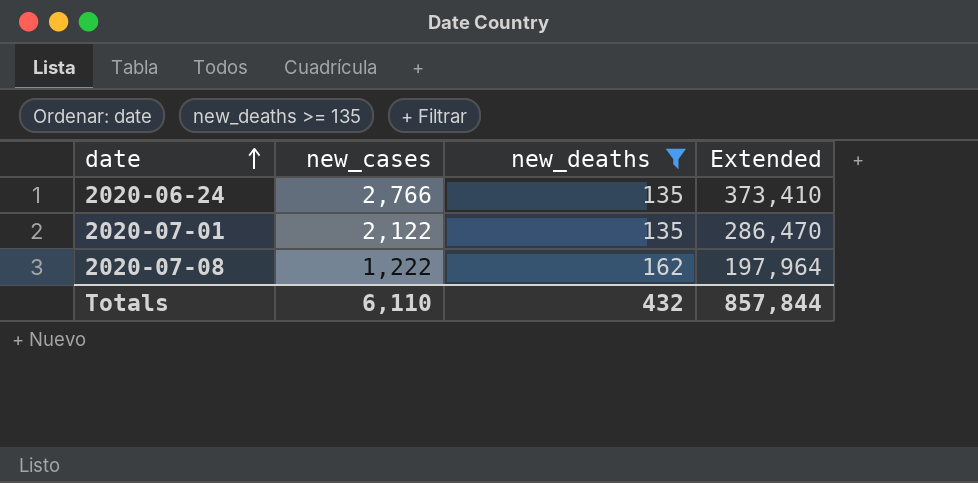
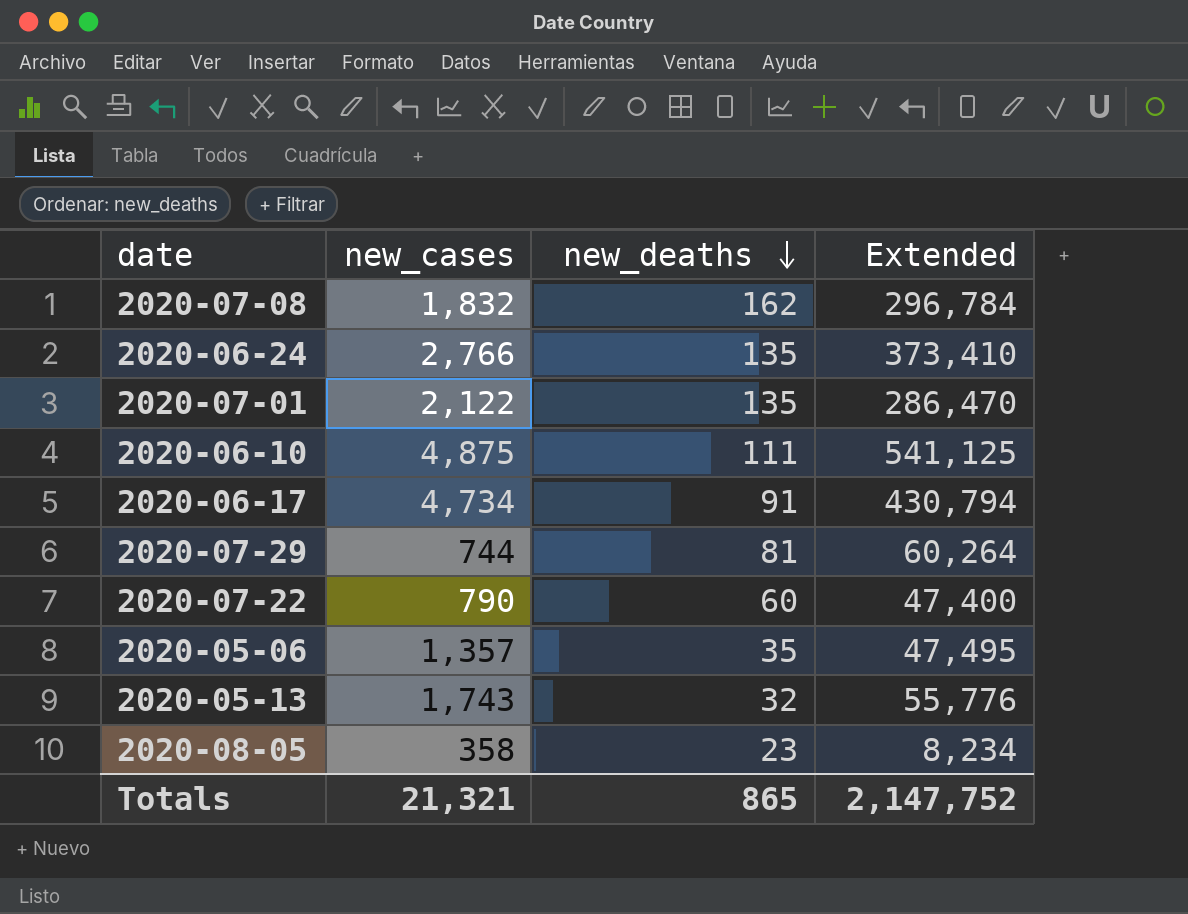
filter: new_deaths >= 135 -> none
row order: date ascending -> new_deaths descending
2020-07-08 | new_cases: 1,222 -> 1,832
2020-07-08 | Extended: 197,964 -> 296,784
Totals | new_cases: 6,110 -> 21,321
Totals | new_deaths: 432 -> 865
Totals | Extended: 857,844 -> 2,147,752

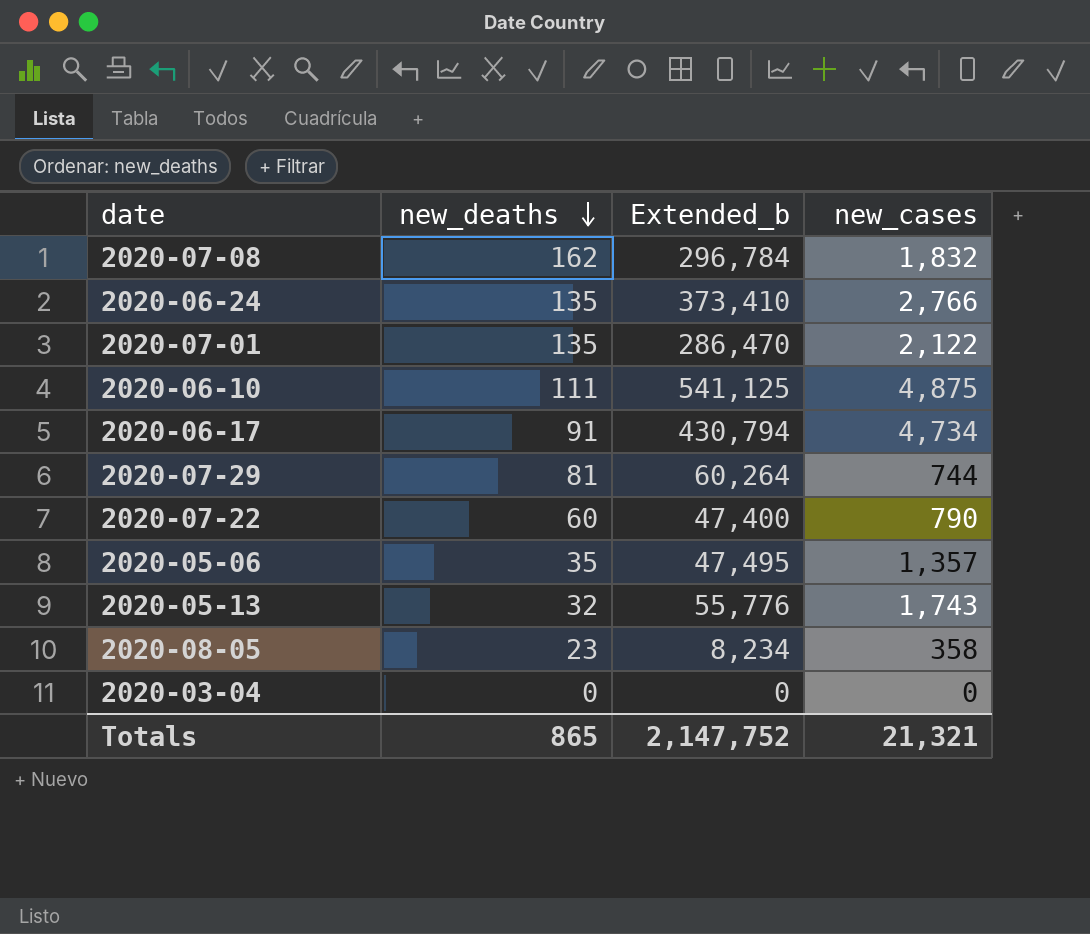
column name: Extended -> Extended_b
column new_cases | position: 2 -> 4
row 2020-03-04: none -> 0 | 0 | 0

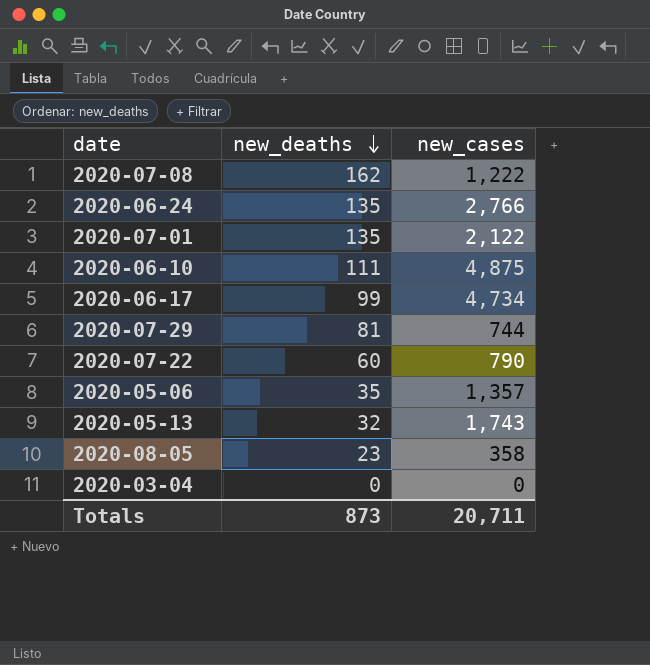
column Extended_b | formula: [new_deaths] * [new_cases] -> none
2020-07-08 | new_cases: 1,832 -> 1,222
2020-06-17 | new_deaths: 91 -> 99
Totals | new_deaths: 865 -> 873
Totals | new_cases: 21,321 -> 20,711

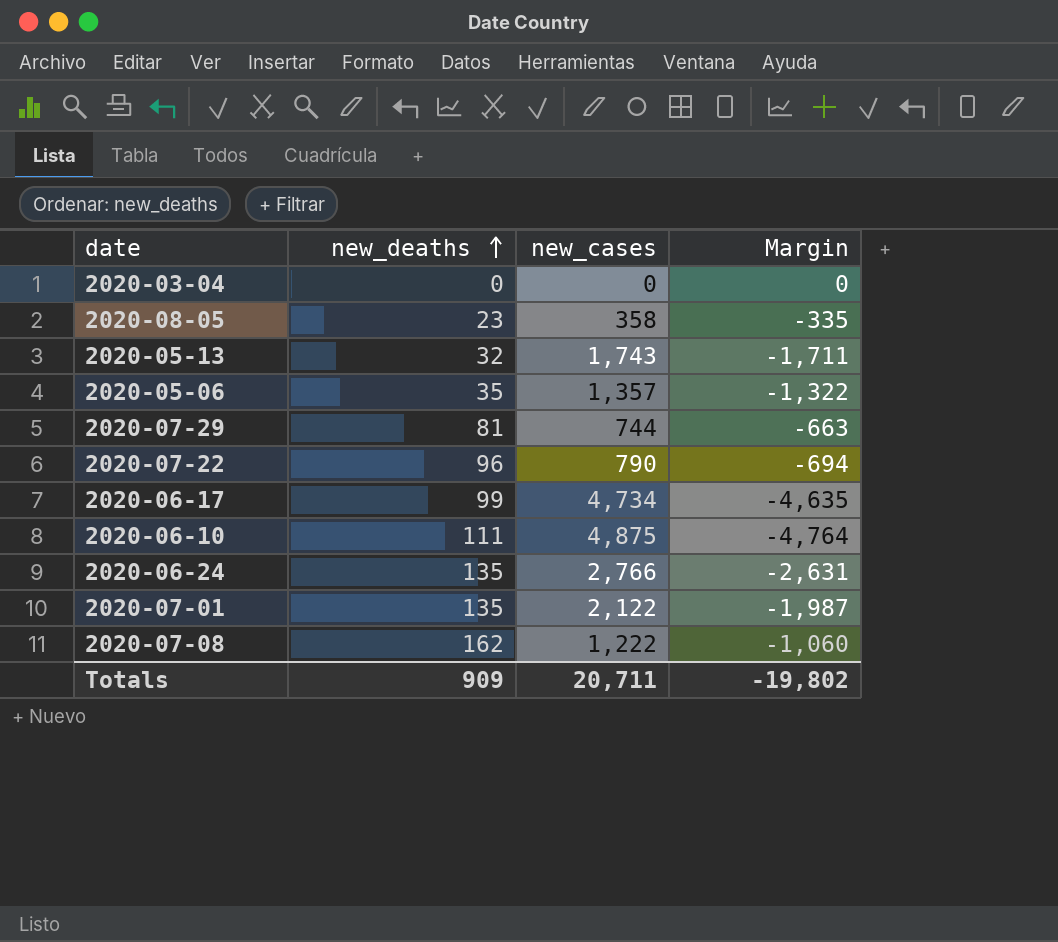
row order: new_deaths descending -> new_deaths ascending
column Margin | formula: none -> [new_deaths] - [new_cases]
2020-07-22 | new_deaths: 60 -> 96
Totals | new_deaths: 873 -> 909

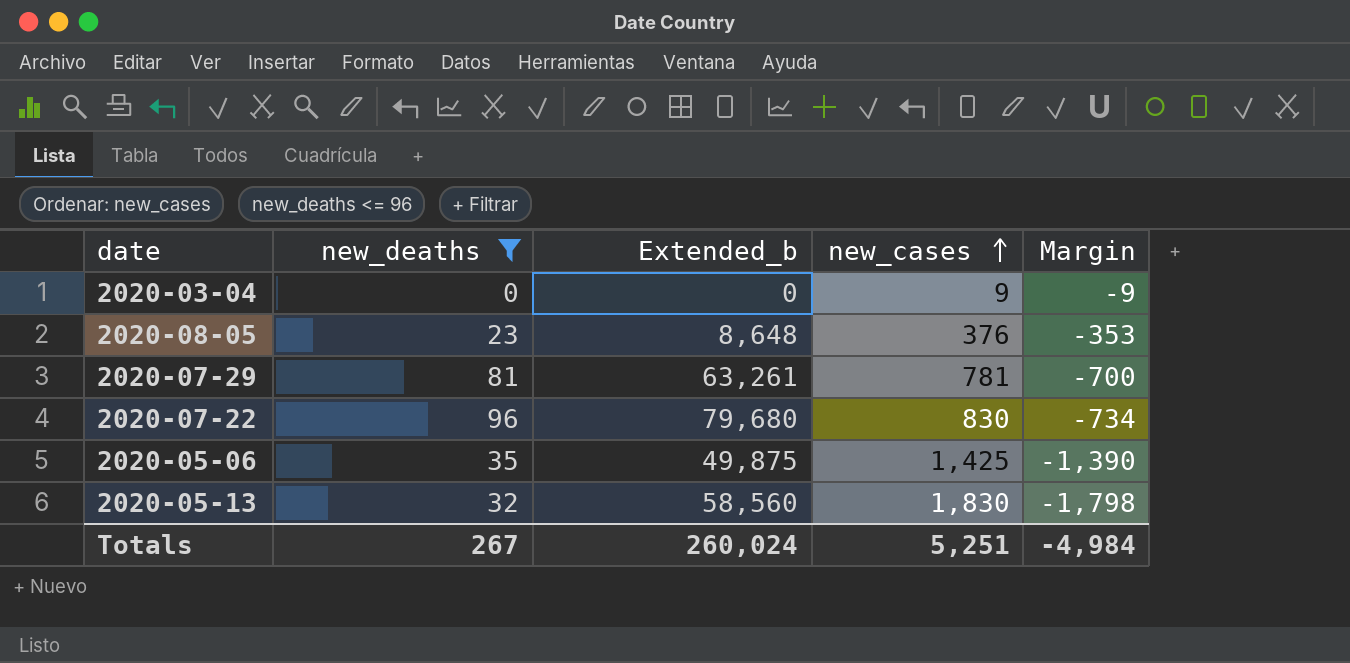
filter: none -> new_deaths <= 96
row order: new_deaths ascending -> new_cases ascending
column Extended_b | formula: none -> [new_deaths] * [new_cases]
2020-03-04 | new_cases: 0 -> 9
2020-03-04 | Margin: 0 -> -9
2020-08-05 | new_cases: 358 -> 376
2020-08-05 | Margin: -335 -> -353
2020-07-29 | new_cases: 744 -> 781
2020-07-29 | Margin: -663 -> -700
2020-07-22 | new_cases: 790 -> 830
2020-07-22 | Margin: -694 -> -734
2020-05-06 | new_cases: 1,357 -> 1,425
2020-05-06 | Margin: -1,322 -> -1,390
2020-05-13 | new_cases: 1,743 -> 1,830
2020-05-13 | Margin: -1,711 -> -1,798
Totals | new_deaths: 909 -> 267
Totals | new_cases: 20,711 -> 5,251
Totals | Margin: -19,802 -> -4,984

